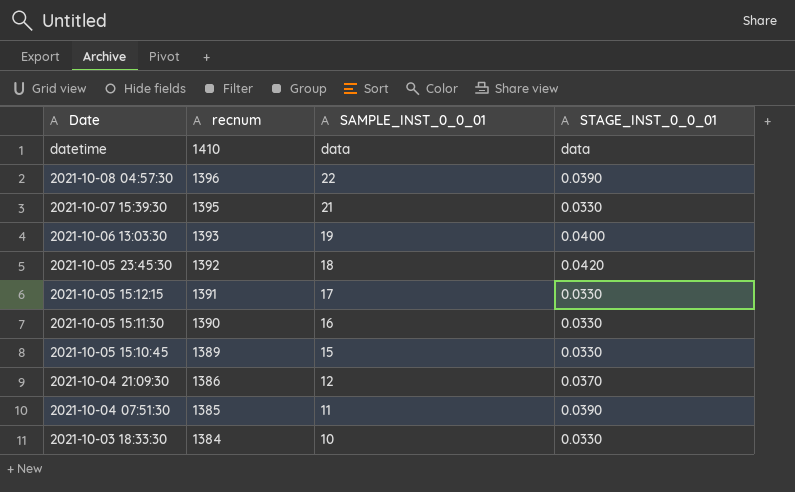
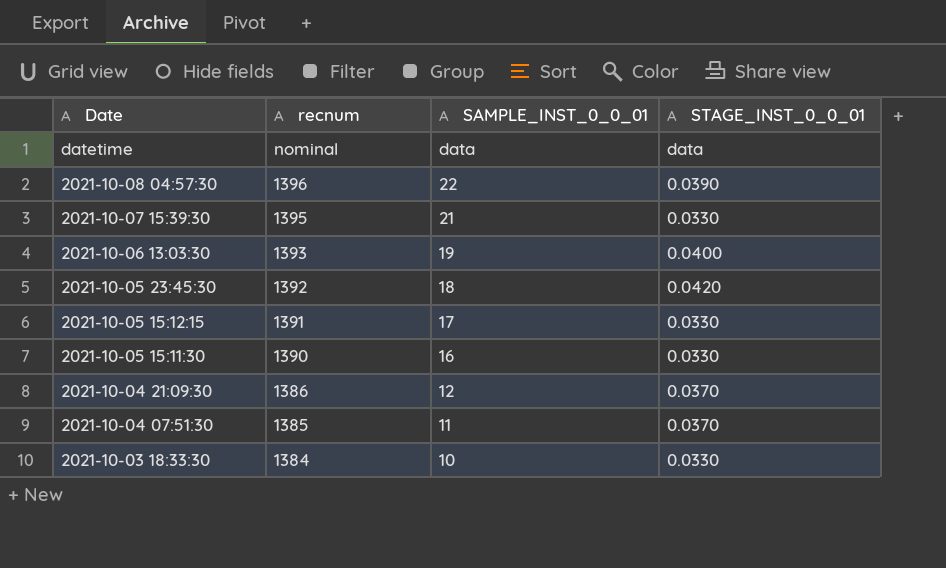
row 2021-10-05 15:10:45: 1389 | 15 | 0.0330 -> none
datetime | recnum: 1410 -> nominal
2021-10-04 07:51:30 | STAGE_INST_0_0_01: 0.0390 -> 0.0370

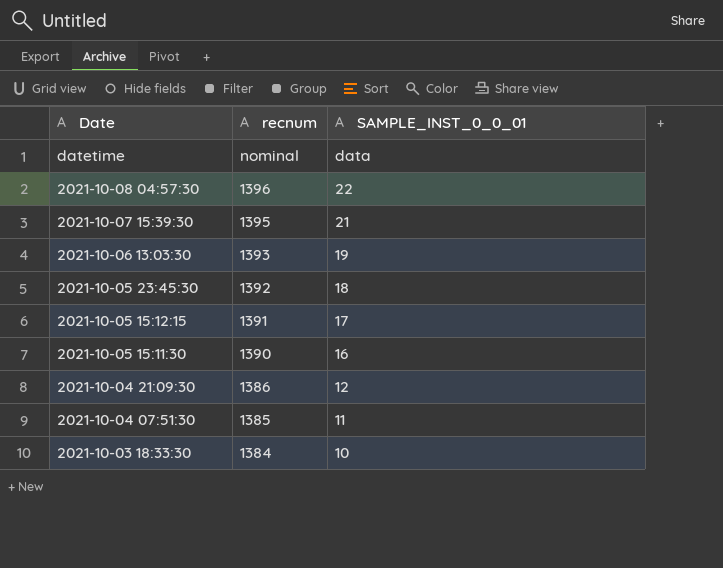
column STAGE_INST_0_0_01 | position: 4 -> none

